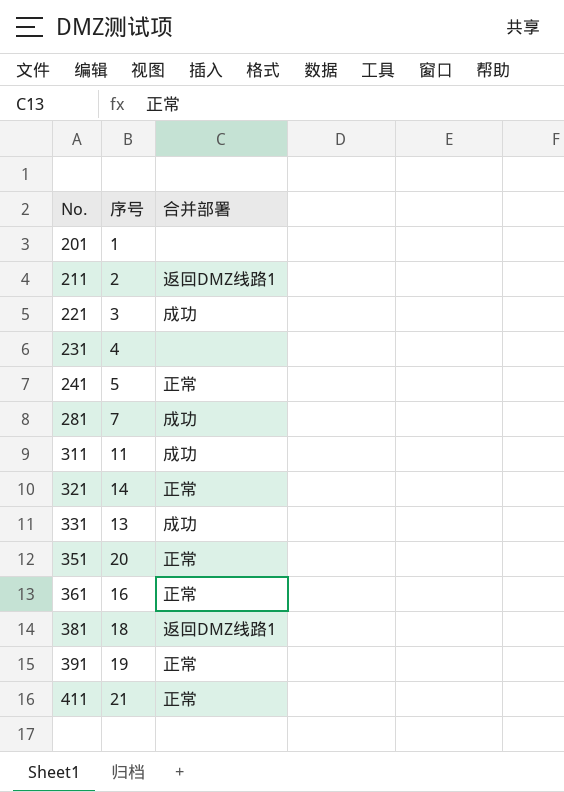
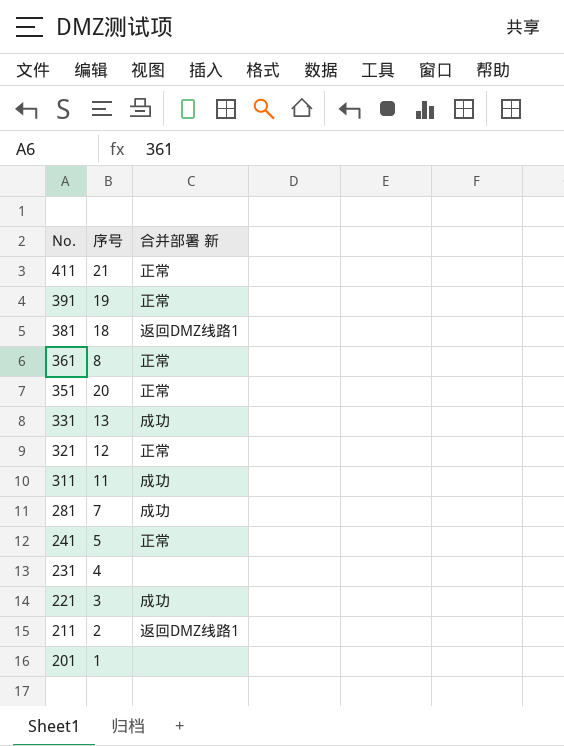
row order: No. ascending -> No. descending
column name: 合并部署 -> 合并部署 新
361 | 序号: 16 -> 8
321 | 序号: 14 -> 12

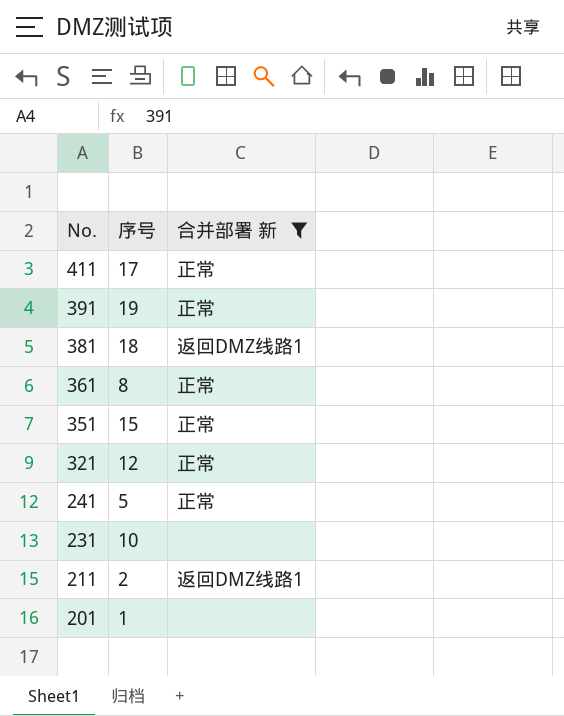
filter: none -> 合并部署 新 != 成功
411 | 序号: 21 -> 17
351 | 序号: 20 -> 15
231 | 序号: 4 -> 10

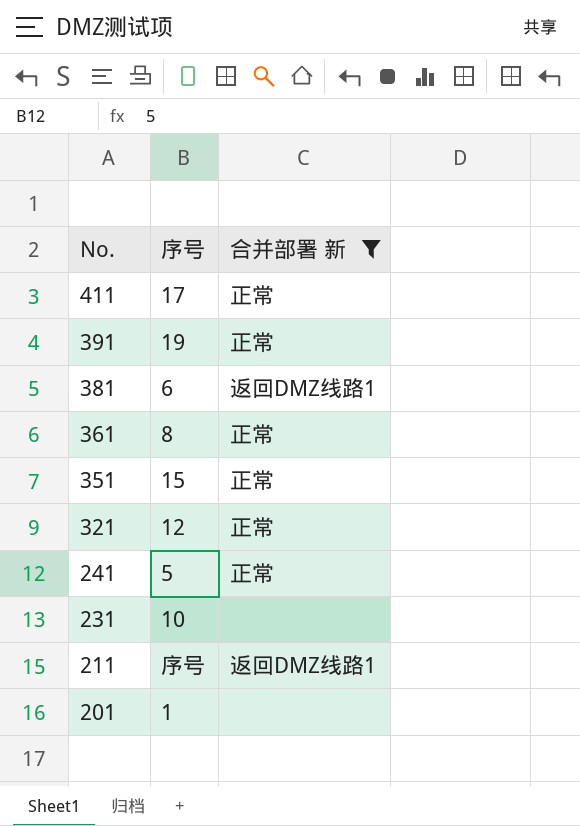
381 | 序号: 18 -> 6
211 | 序号: 2 -> 序号

